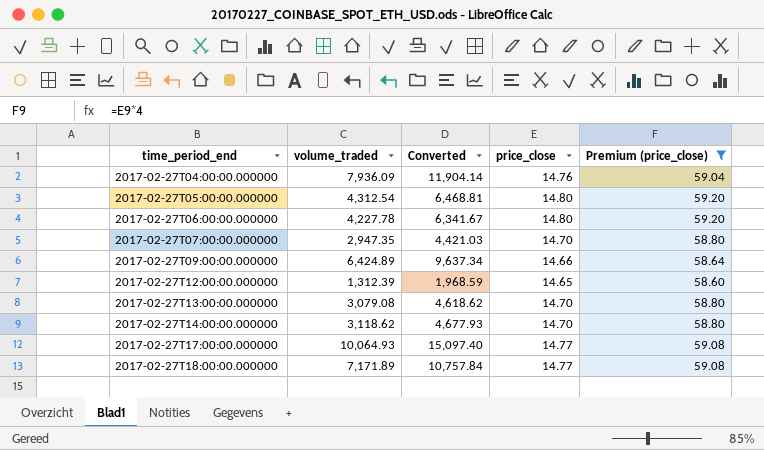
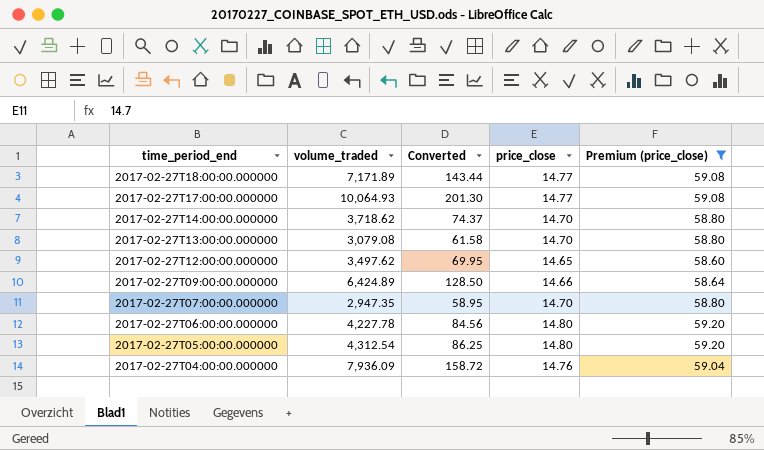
row order: time_period_end ascending -> time_period_end descending
column Converted | formula: [volume_traded] * 1.5 -> [volume_traded] * 0.02
2017-02-27T14:00:00.000000 | volume_traded: 3,118.62 -> 3,718.62
2017-02-27T12:00:00.000000 | volume_traded: 1,312.39 -> 3,497.62

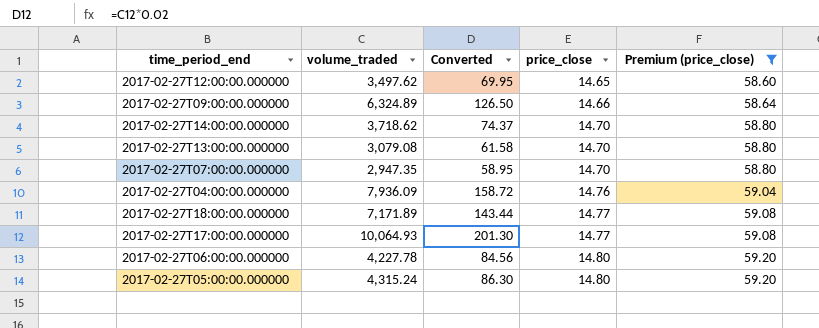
row order: time_period_end descending -> price_close ascending
2017-02-27T09:00:00.000000 | volume_traded: 6,424.89 -> 6,324.89
2017-02-27T09:00:00.000000 | Converted: 128.50 -> 126.50
2017-02-27T05:00:00.000000 | volume_traded: 4,312.54 -> 4,315.24
2017-02-27T05:00:00.000000 | Converted: 86.25 -> 86.30

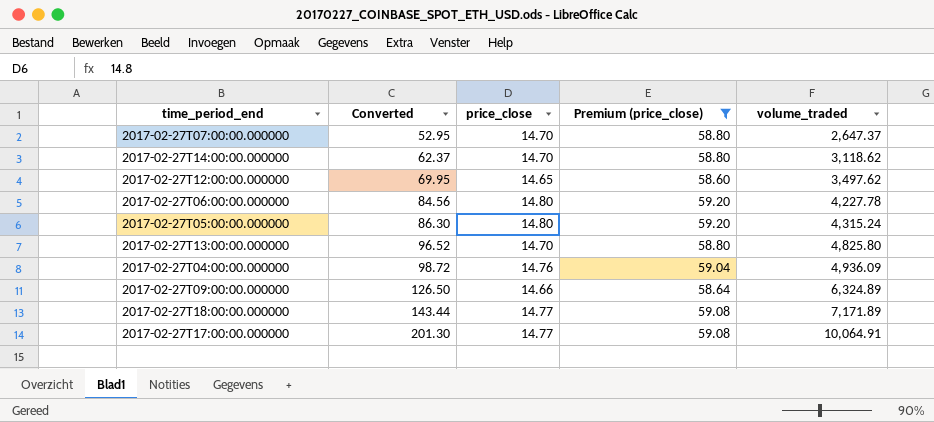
row order: price_close ascending -> Converted ascending
column volume_traded | position: 2 -> 5
2017-02-27T07:00:00.000000 | Converted: 58.95 -> 52.95
2017-02-27T07:00:00.000000 | volume_traded: 2,947.35 -> 2,647.37
2017-02-27T14:00:00.000000 | Converted: 74.37 -> 62.37
2017-02-27T14:00:00.000000 | volume_traded: 3,718.62 -> 3,118.62
2017-02-27T13:00:00.000000 | Converted: 61.58 -> 96.52
2017-02-27T13:00:00.000000 | volume_traded: 3,079.08 -> 4,825.80
2017-02-27T04:00:00.000000 | Converted: 158.72 -> 98.72
2017-02-27T04:00:00.000000 | volume_traded: 7,936.09 -> 4,936.09
2017-02-27T17:00:00.000000 | volume_traded: 10,064.93 -> 10,064.91

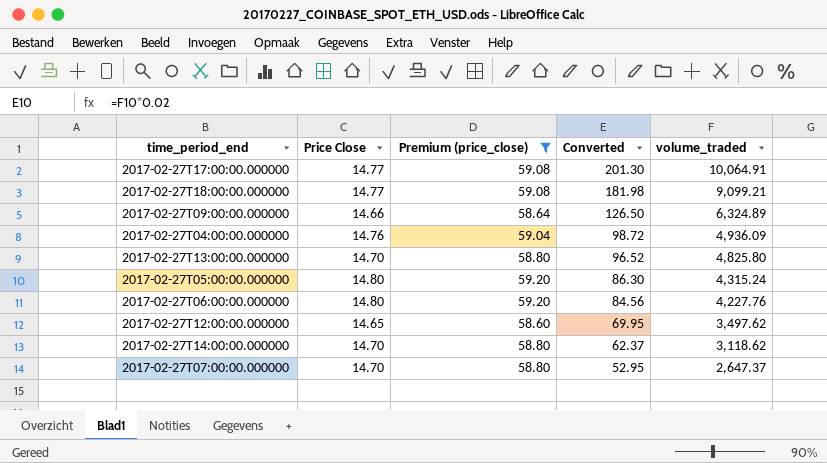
row order: Converted ascending -> Converted descending
column name: price_close -> Price Close
column Converted | position: 2 -> 4
2017-02-27T18:00:00.000000 | Converted: 143.44 -> 181.98
2017-02-27T18:00:00.000000 | volume_traded: 7,171.89 -> 9,099.21
2017-02-27T06:00:00.000000 | volume_traded: 4,227.78 -> 4,227.76

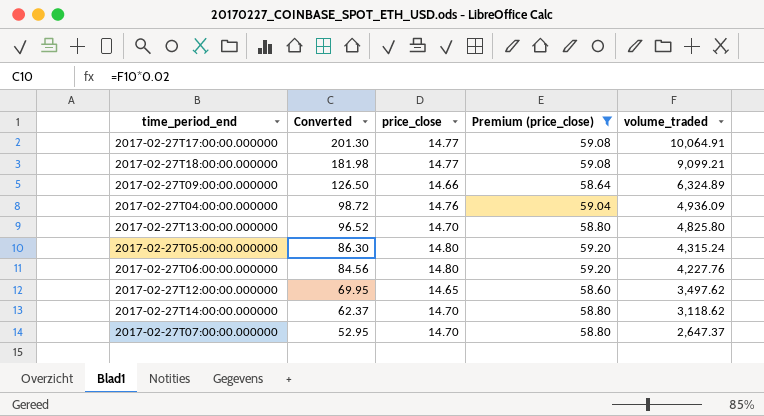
column Converted | position: 4 -> 2
column name: Price Close -> price_close

